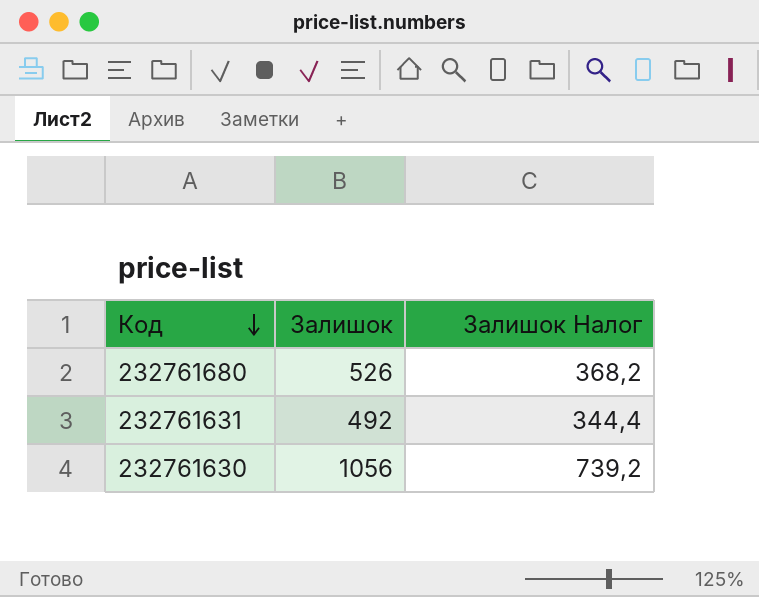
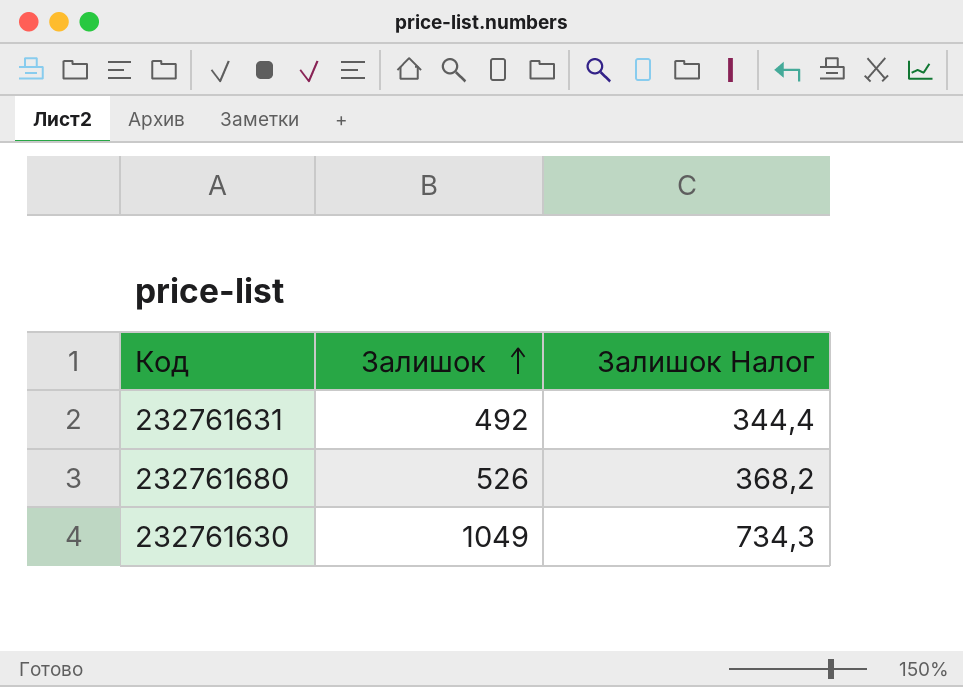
row order: Код descending -> Залишок ascending
232761630 | Залишок: 1056 -> 1049
232761630 | Залишок Налог: 739,2 -> 734,3

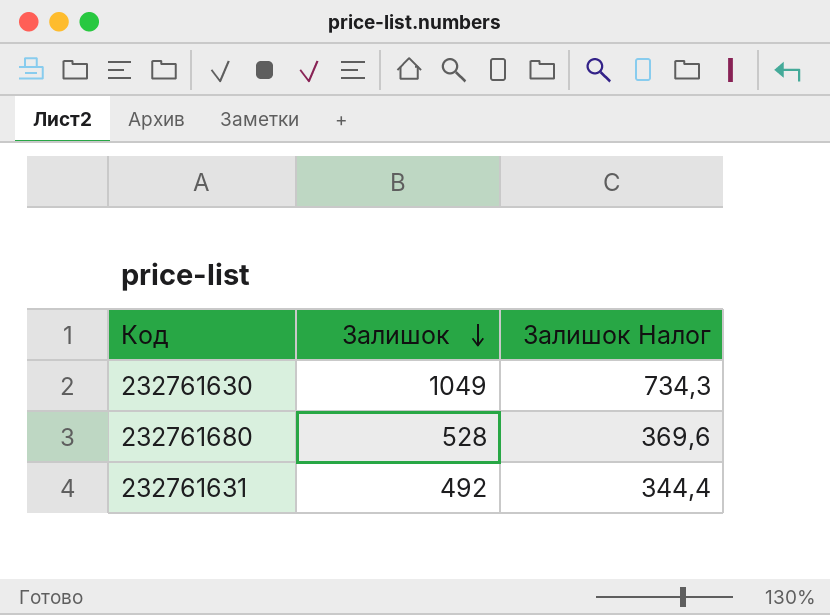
row order: Залишок ascending -> Залишок descending
232761680 | Залишок: 526 -> 528
232761680 | Залишок Налог: 368,2 -> 369,6

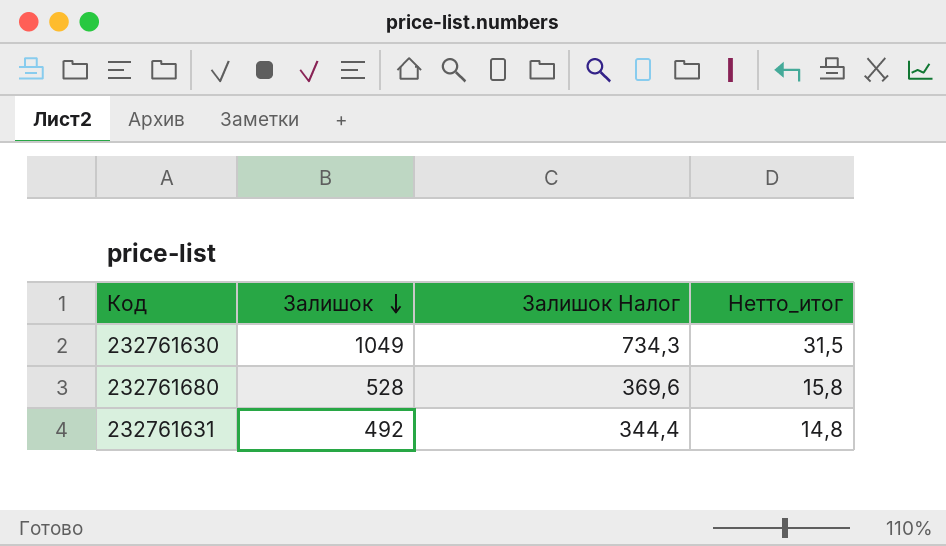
column Нетто_итог | formula: none -> [Залишок] * 0,03

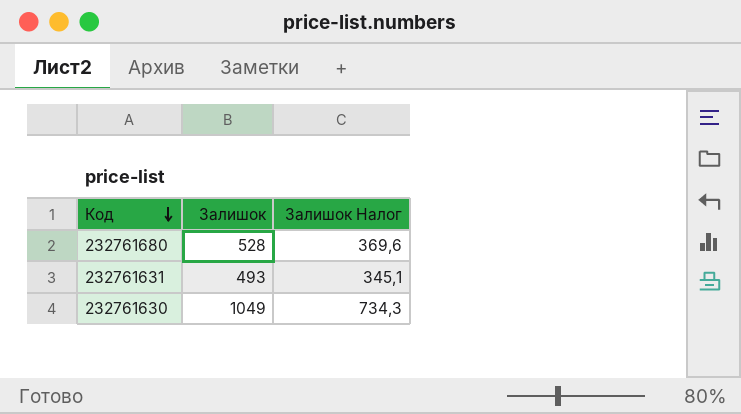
row order: Залишок descending -> Код descending
column Нетто_итог | formula: [Залишок] * 0,03 -> none
232761631 | Залишок: 492 -> 493
232761631 | Залишок Налог: 344,4 -> 345,1

